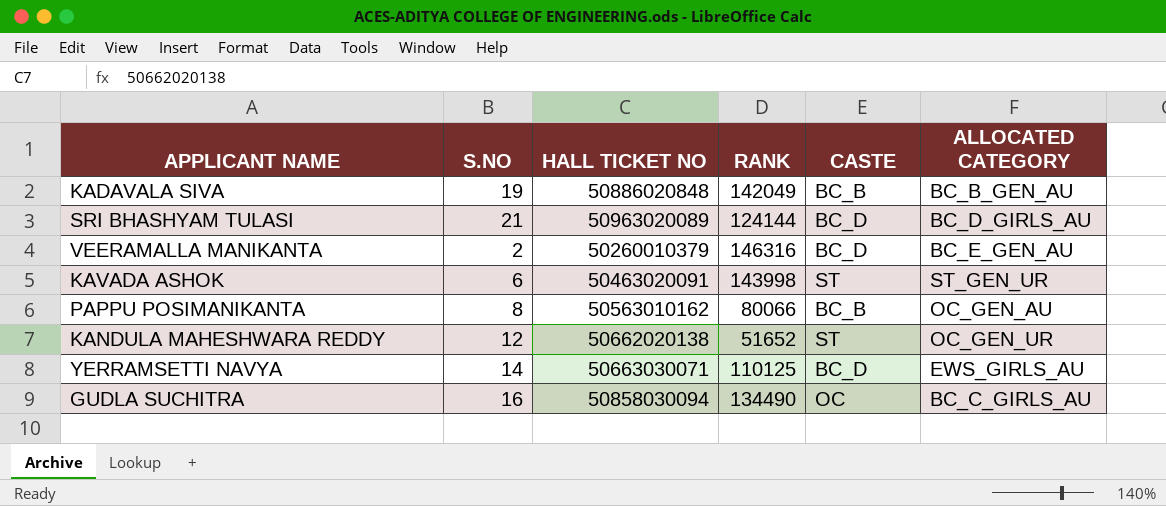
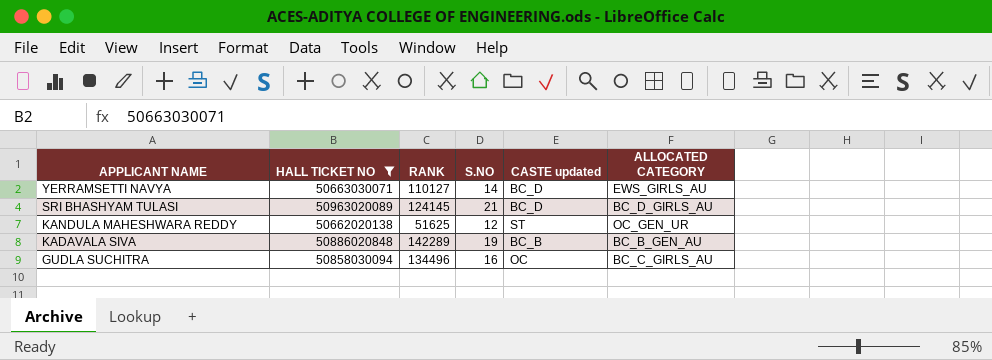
filter: none -> HALL TICKET NO >= 50662020138
row order: none -> APPLICANT NAME descending
column S.NO | position: 2 -> 4
column name: CASTE -> CASTE updated
YERRAMSETTI NAVYA | RANK: 110125 -> 110127
SRI BHASHYAM TULASI | RANK: 124144 -> 124145
KANDULA MAHESHWARA REDDY | RANK: 51652 -> 51625
KADAVALA SIVA | RANK: 142049 -> 142289
GUDLA SUCHITRA | RANK: 134490 -> 134496

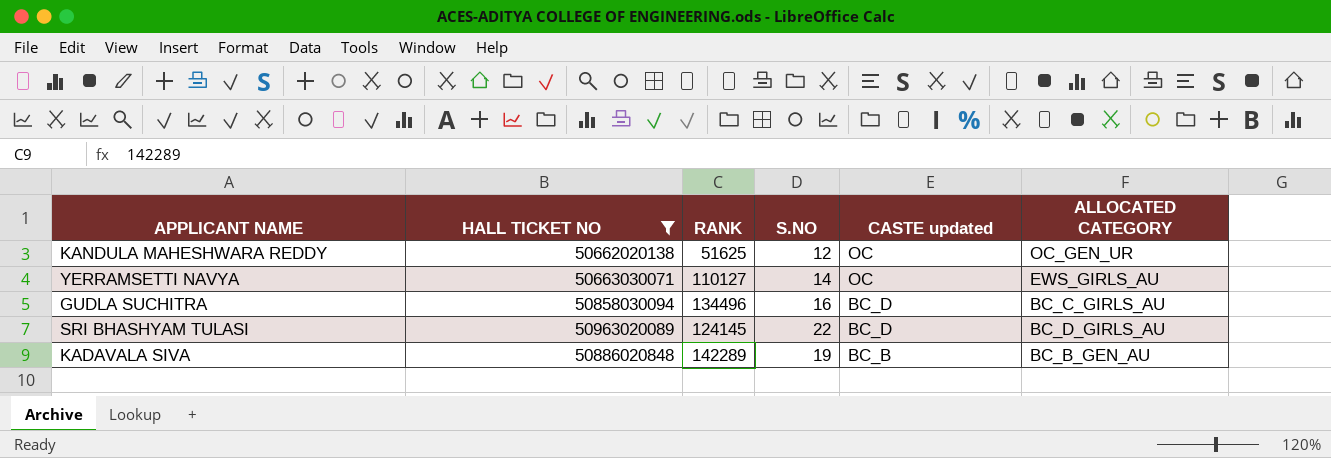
row order: APPLICANT NAME descending -> CASTE updated descending
KANDULA MAHESHWARA REDDY | CASTE updated: ST -> OC
YERRAMSETTI NAVYA | CASTE updated: BC_D -> OC
GUDLA SUCHITRA | CASTE updated: OC -> BC_D
SRI BHASHYAM TULASI | S.NO: 21 -> 22

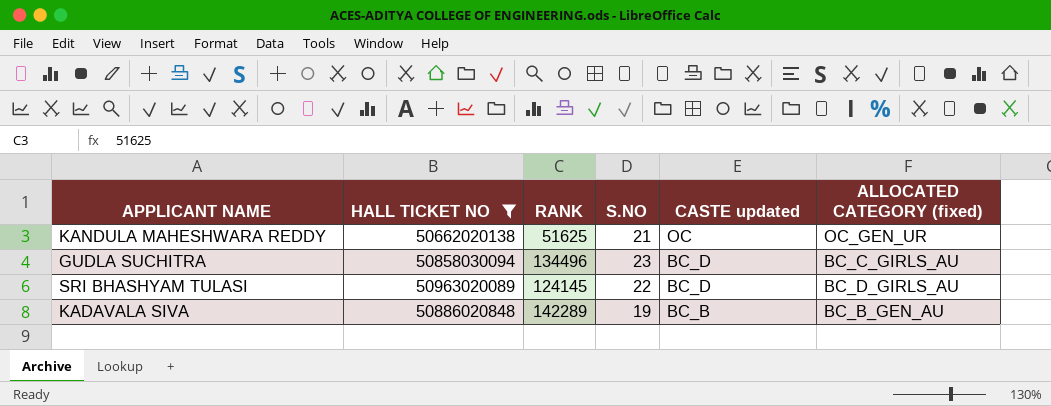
column name: ALLOCATED CATEGORY -> ALLOCATED CATEGORY (fixed)
row YERRAMSETTI NAVYA: 50663030071 | 110127 | 14 | OC | EWS_GIRLS_AU -> none
KANDULA MAHESHWARA REDDY | S.NO: 12 -> 21
GUDLA SUCHITRA | S.NO: 16 -> 23

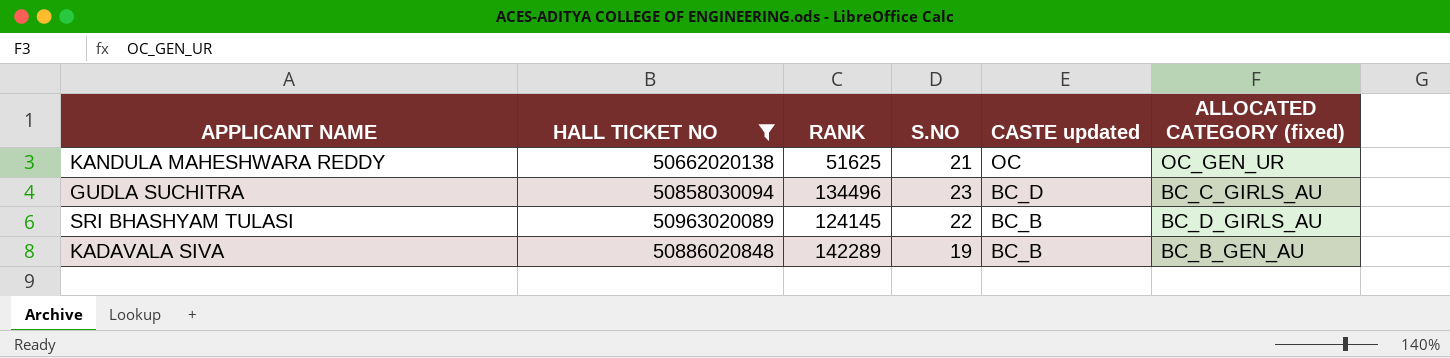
SRI BHASHYAM TULASI | CASTE updated: BC_D -> BC_B

